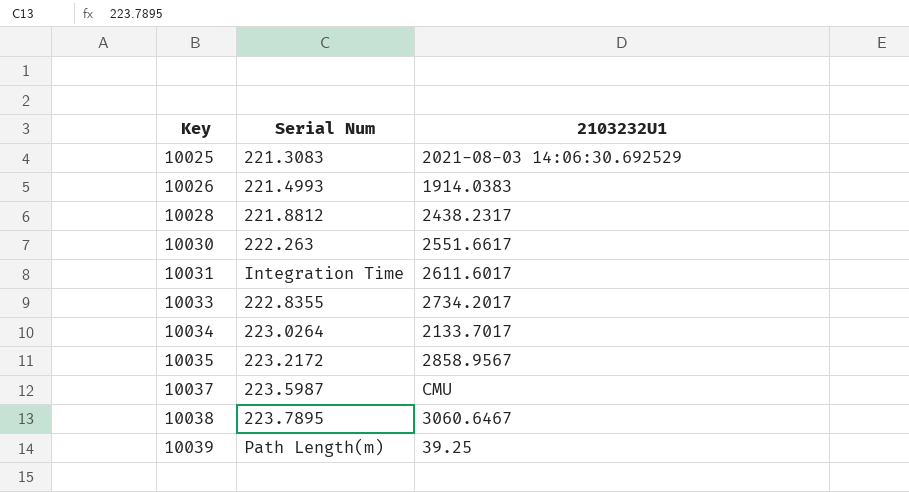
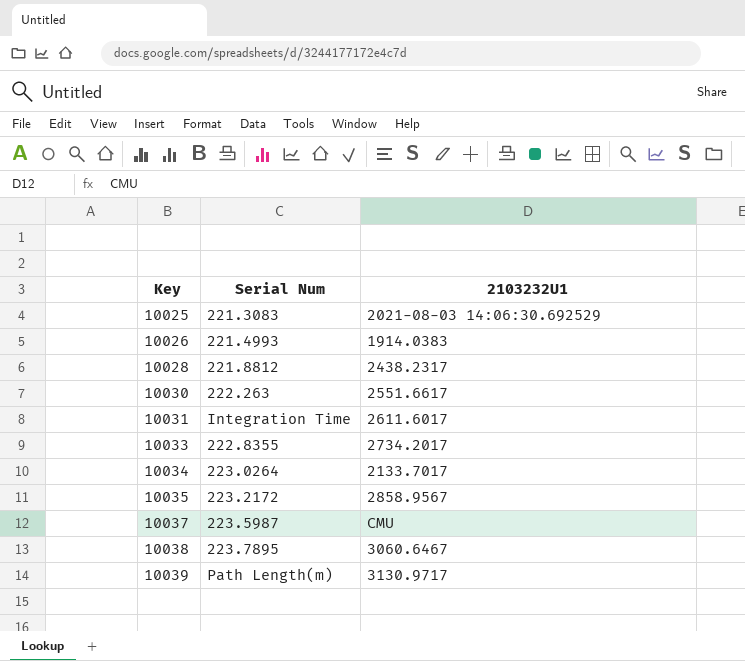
10039 | 2103232U1: 39.25 -> 3130.9717

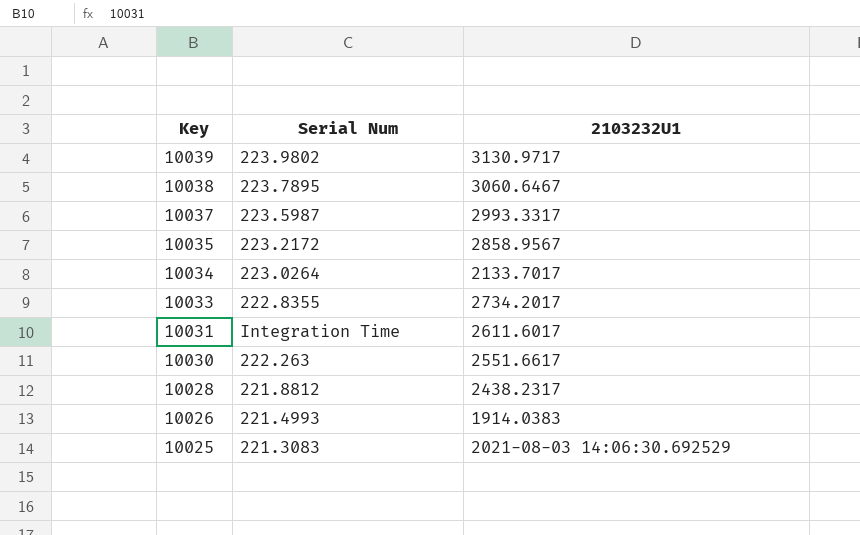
row order: Key ascending -> Key descending
10039 | Serial Num: Path Length(m) -> 223.9802
10037 | 2103232U1: CMU -> 2993.3317

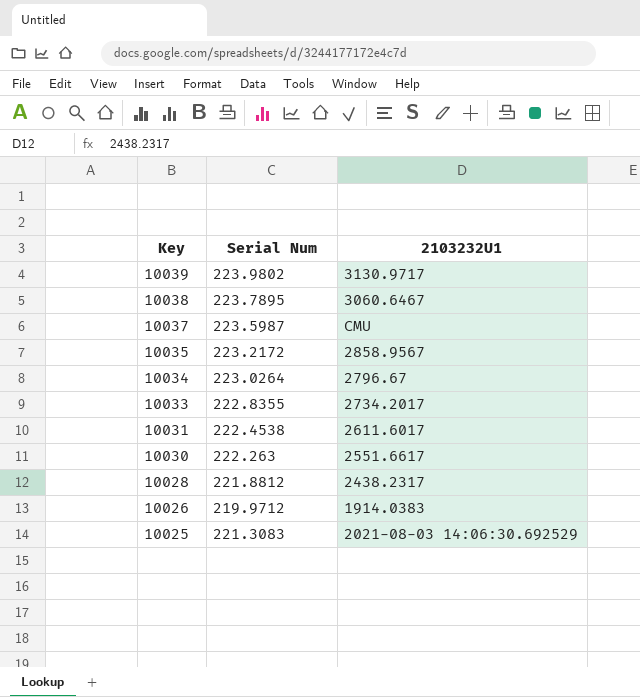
10037 | 2103232U1: 2993.3317 -> CMU
10034 | 2103232U1: 2133.7017 -> 2796.67
10031 | Serial Num: Integration Time -> 222.4538
10026 | Serial Num: 221.4993 -> 219.9712

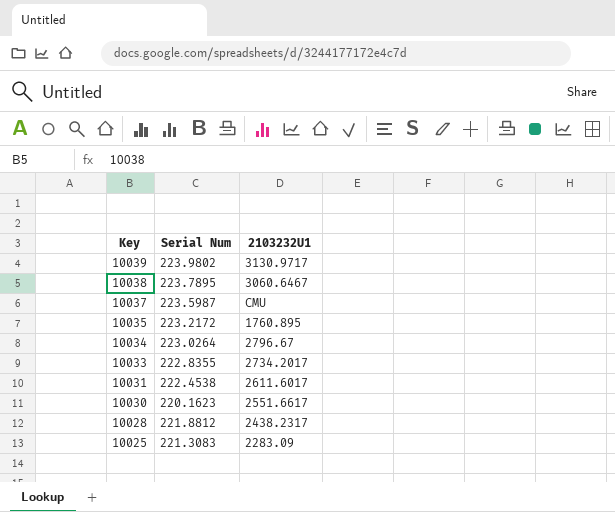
row 10026: 219.9712 | 1914.0383 -> none
10035 | 2103232U1: 2858.9567 -> 1760.895
10030 | Serial Num: 222.263 -> 220.1623
10025 | 2103232U1: 2021-08-03 14:06:30.692529 -> 2283.09

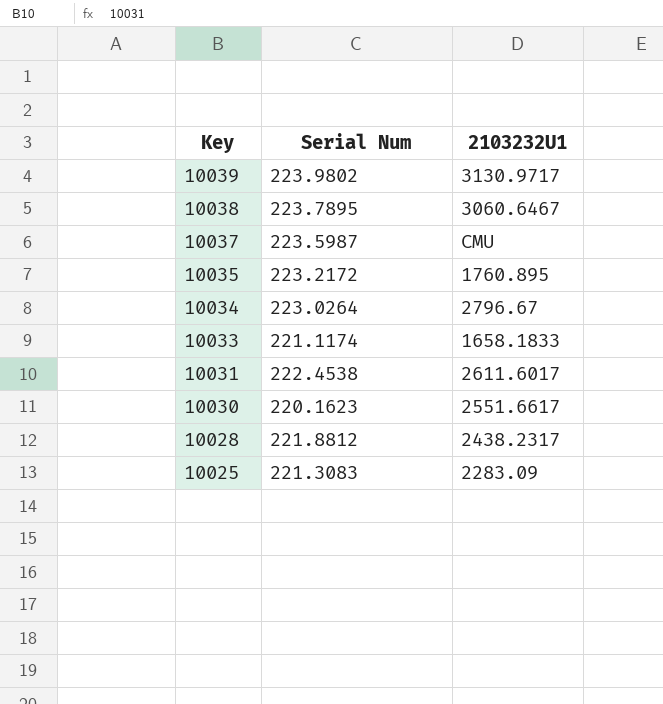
10033 | Serial Num: 222.8355 -> 221.1174
10033 | 2103232U1: 2734.2017 -> 1658.1833

